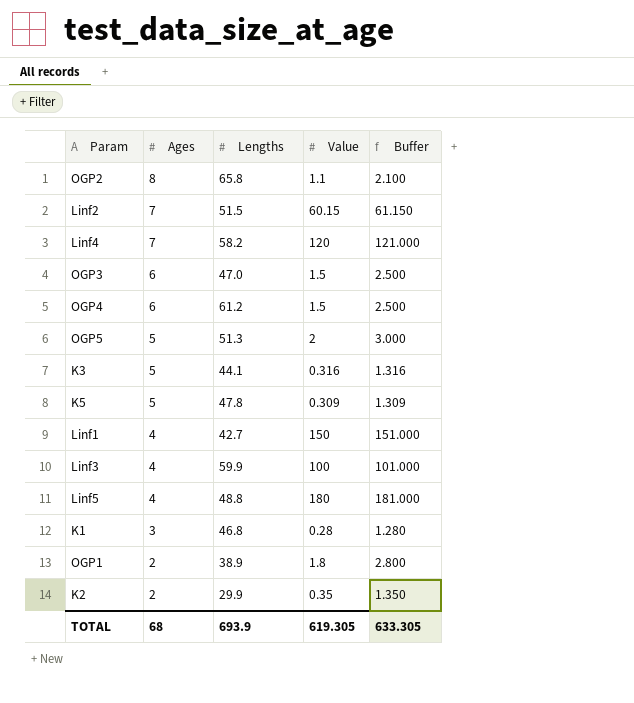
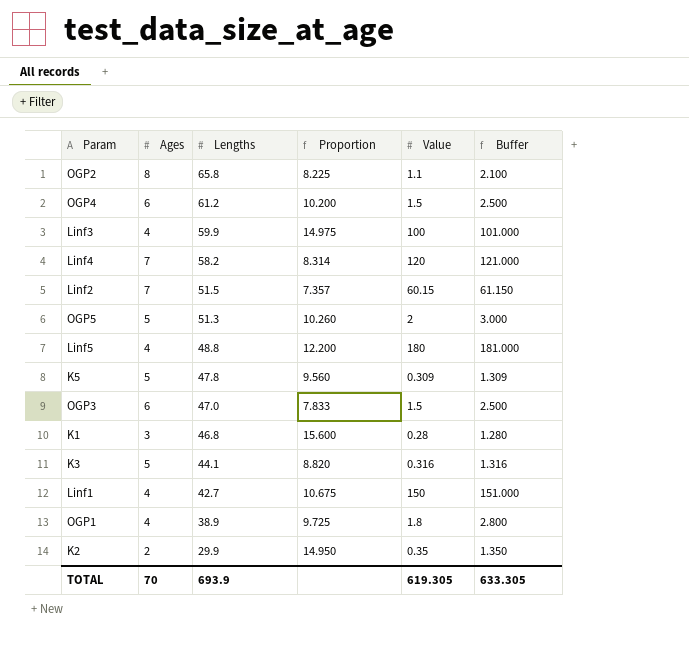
row order: Ages descending -> Lengths descending
column Proportion | formula: none -> [Lengths] / [Ages]
OGP1 | Ages: 2 -> 4
TOTAL | Ages: 68 -> 70

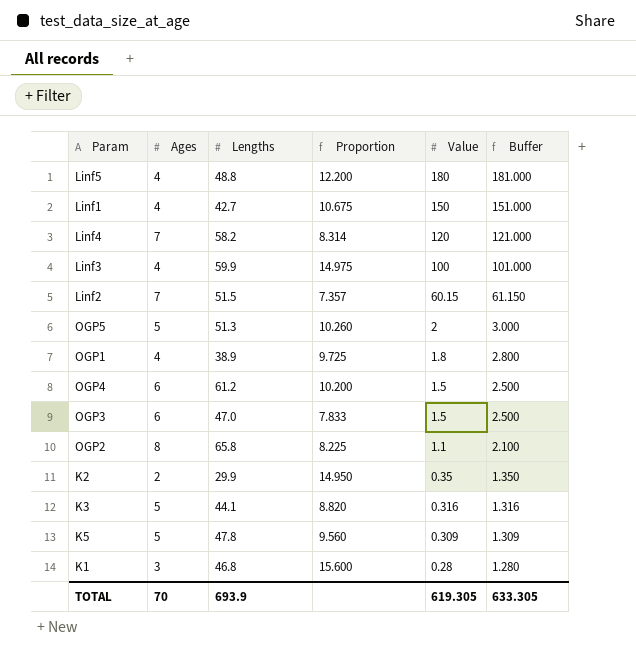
row order: Lengths descending -> Value descending

